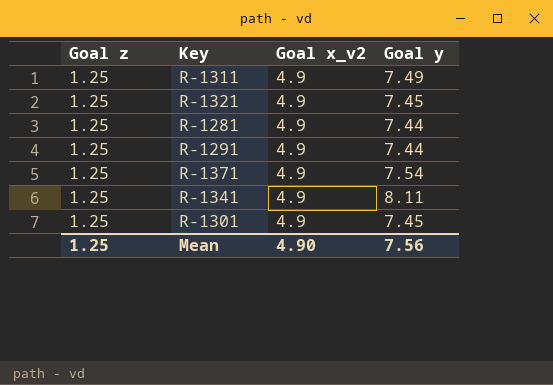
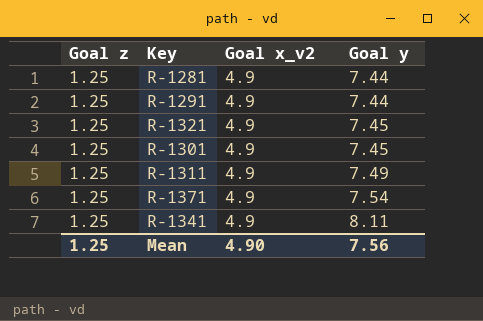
row order: none -> Goal y ascending

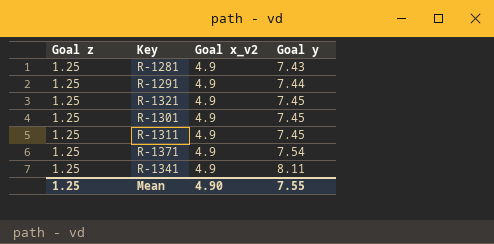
R-1281 | Goal y: 7.44 -> 7.43
R-1311 | Goal y: 7.49 -> 7.45
Mean | Goal y: 7.56 -> 7.55

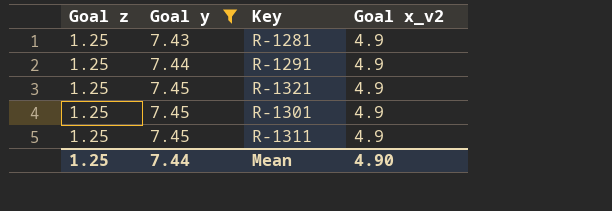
filter: none -> Goal y <= 7.45
column Goal y | position: 4 -> 2
Mean | Goal y: 7.55 -> 7.44

